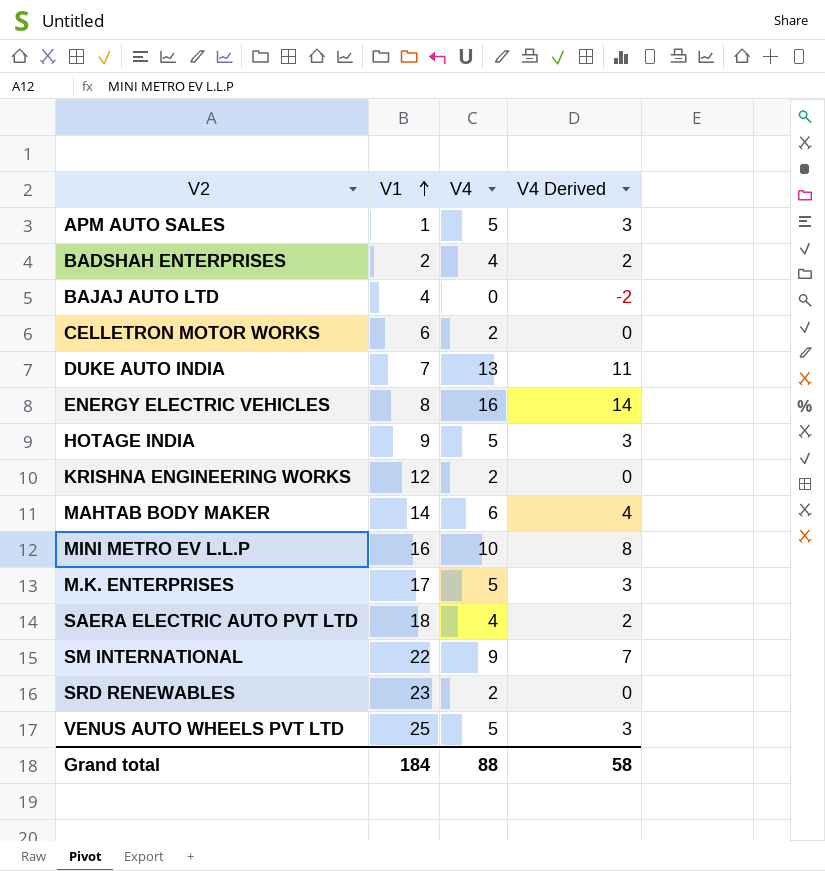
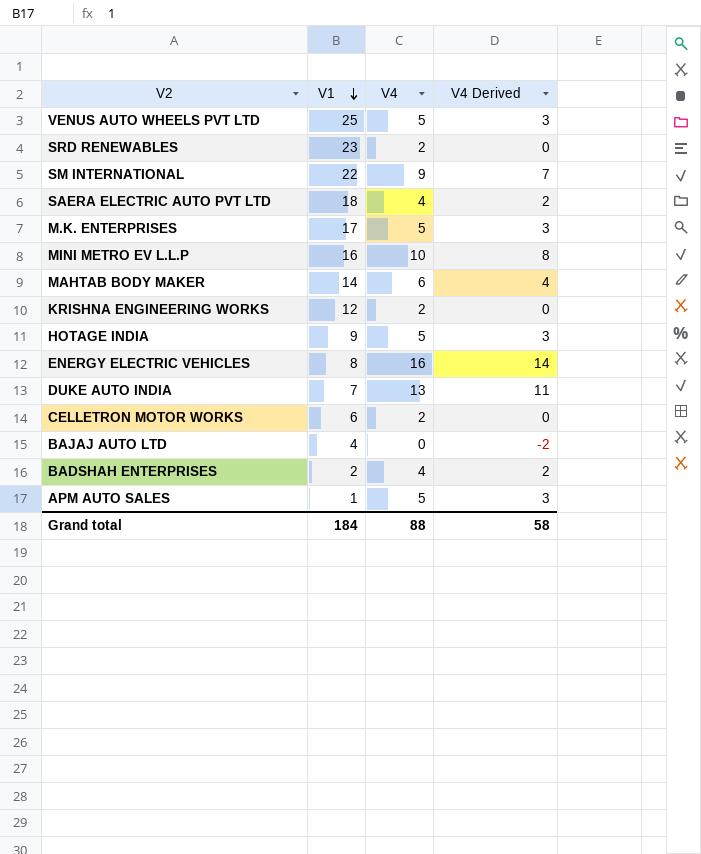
row order: V1 ascending -> V1 descending

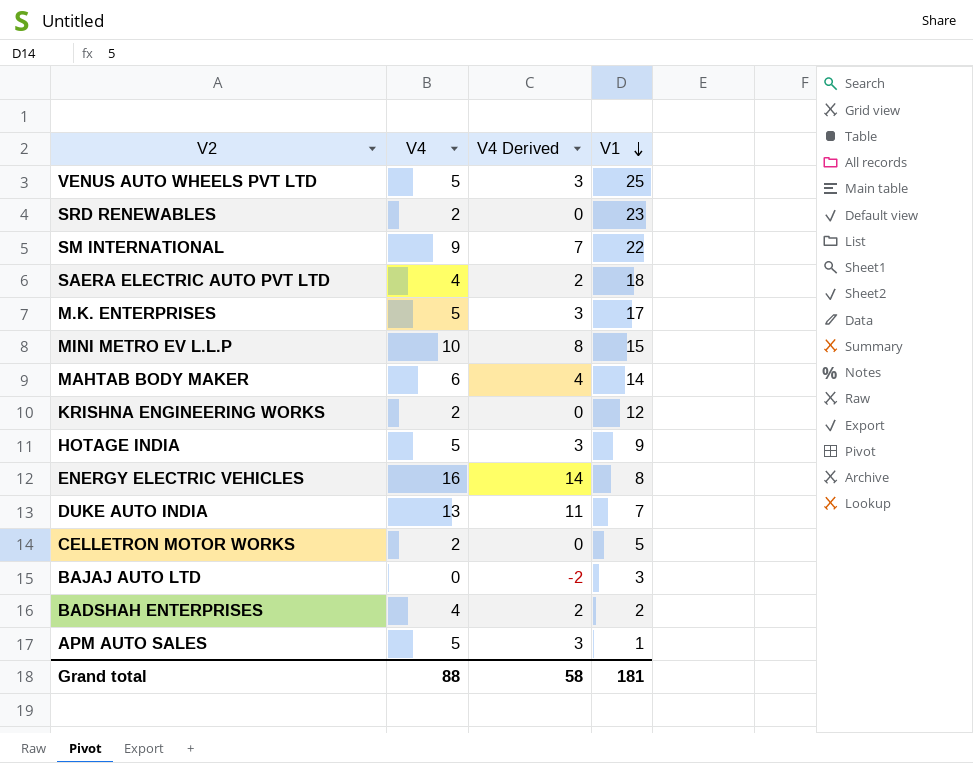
column V1 | position: 2 -> 4
MINI METRO EV L.L.P | V1: 16 -> 15
CELLETRON MOTOR WORKS | V1: 6 -> 5
BAJAJ AUTO LTD | V1: 4 -> 3
Grand total | V1: 184 -> 181

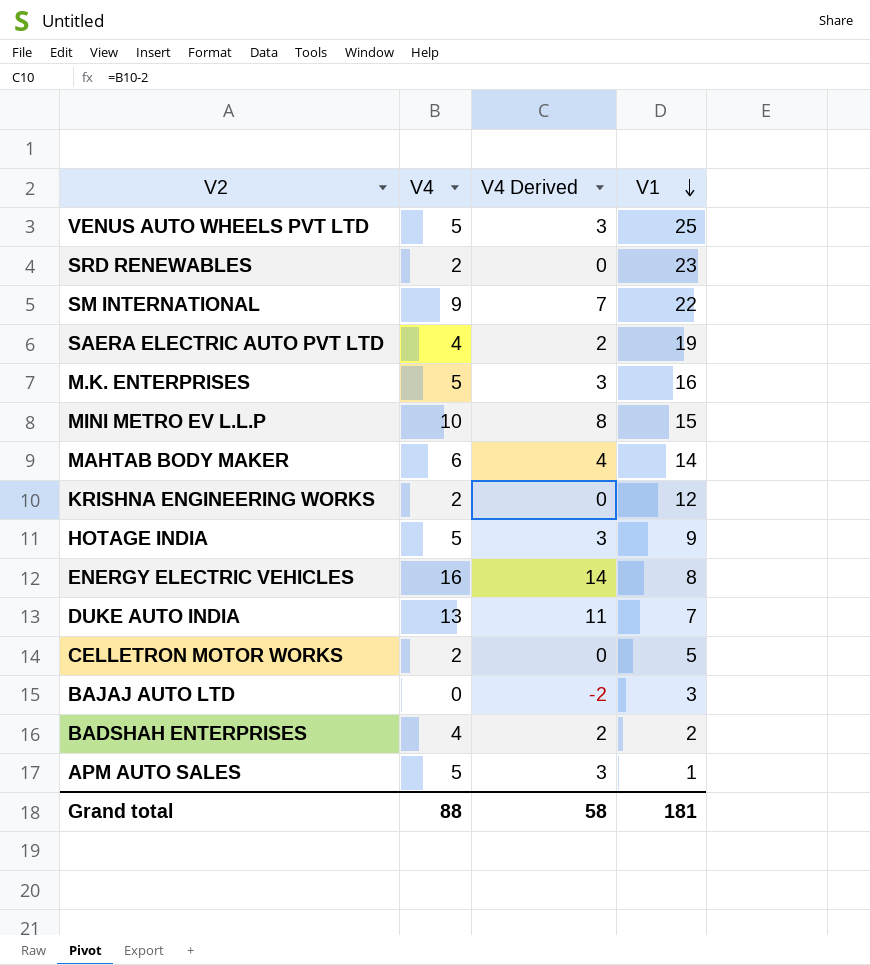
SAERA ELECTRIC AUTO PVT LTD | V1: 18 -> 19
M.K. ENTERPRISES | V1: 17 -> 16

